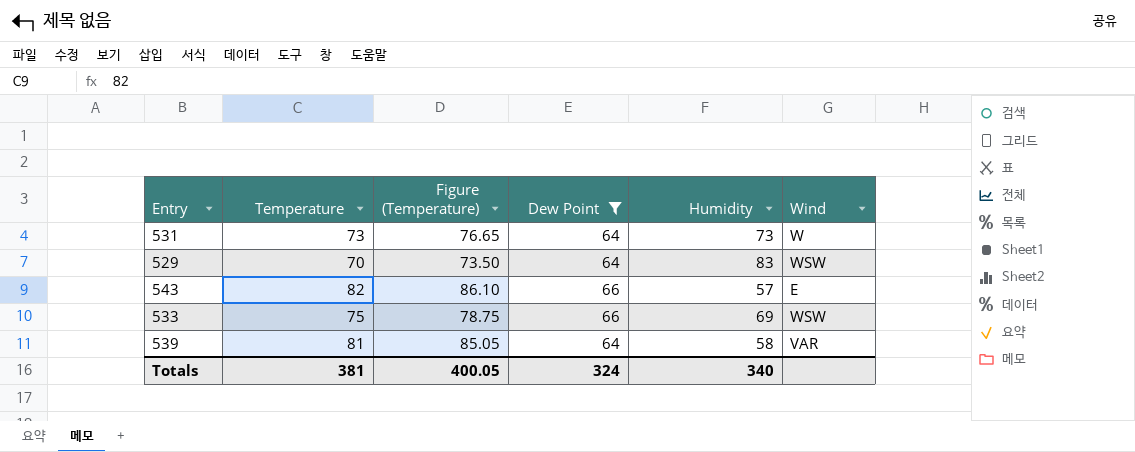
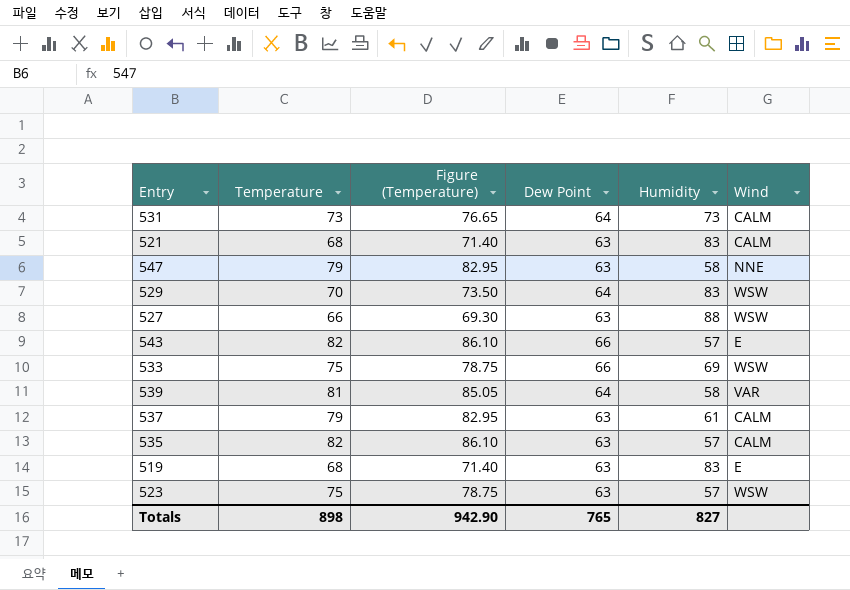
filter: Dew Point != 63 -> none
531 | Wind: W -> CALM
Totals | Temperature: 381 -> 898
Totals | Figure (Temperature): 400.05 -> 942.90
Totals | Dew Point: 324 -> 765
Totals | Humidity: 340 -> 827

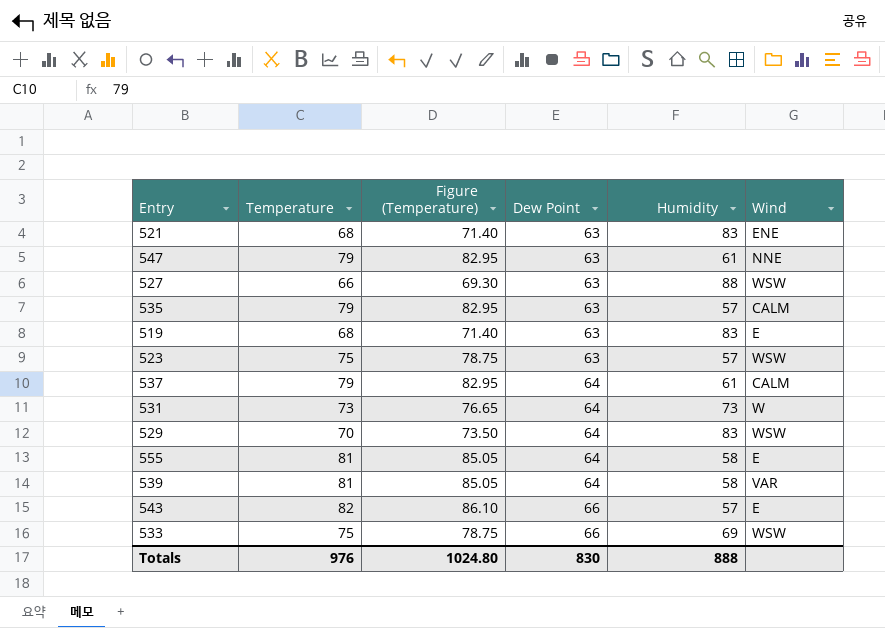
row order: none -> Dew Point ascending
521 | Wind: CALM -> ENE
547 | Humidity: 58 -> 61
535 | Temperature: 82 -> 79
535 | Figure (Temperature): 86.10 -> 82.95
537 | Dew Point: 63 -> 64
531 | Wind: CALM -> W
row 555: none -> 81 | 85.05 | 64 | 58 | E
Totals | Temperature: 898 -> 976
Totals | Figure (Temperature): 942.90 -> 1024.80
Totals | Dew Point: 765 -> 830
Totals | Humidity: 827 -> 888

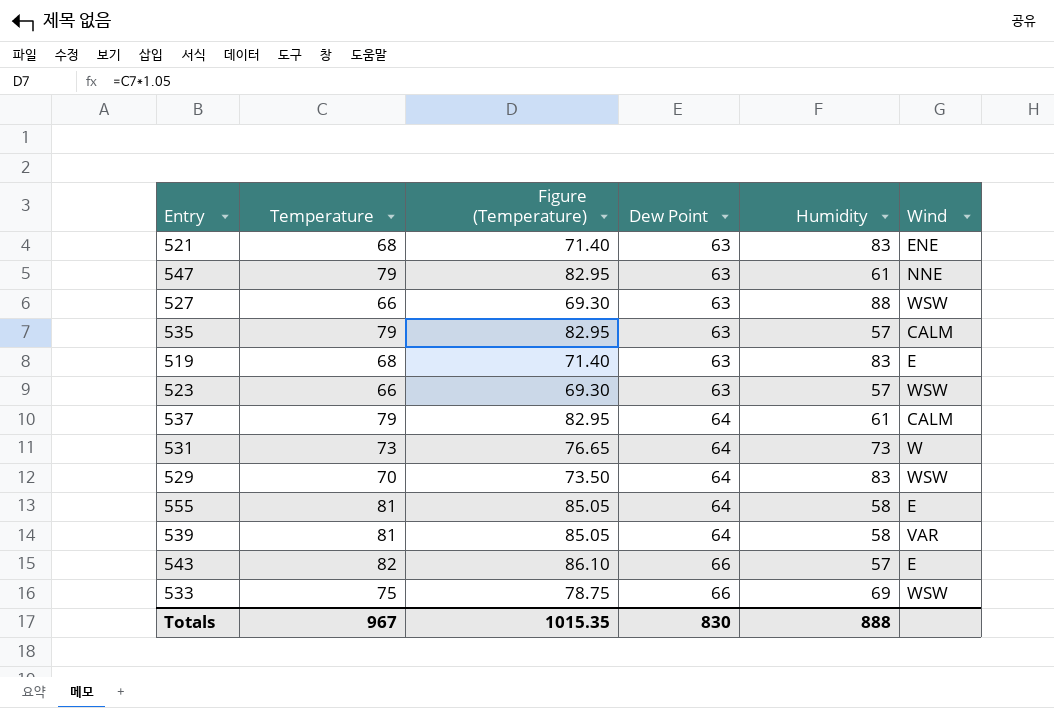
523 | Temperature: 75 -> 66
523 | Figure (Temperature): 78.75 -> 69.30
Totals | Temperature: 976 -> 967
Totals | Figure (Temperature): 1024.80 -> 1015.35

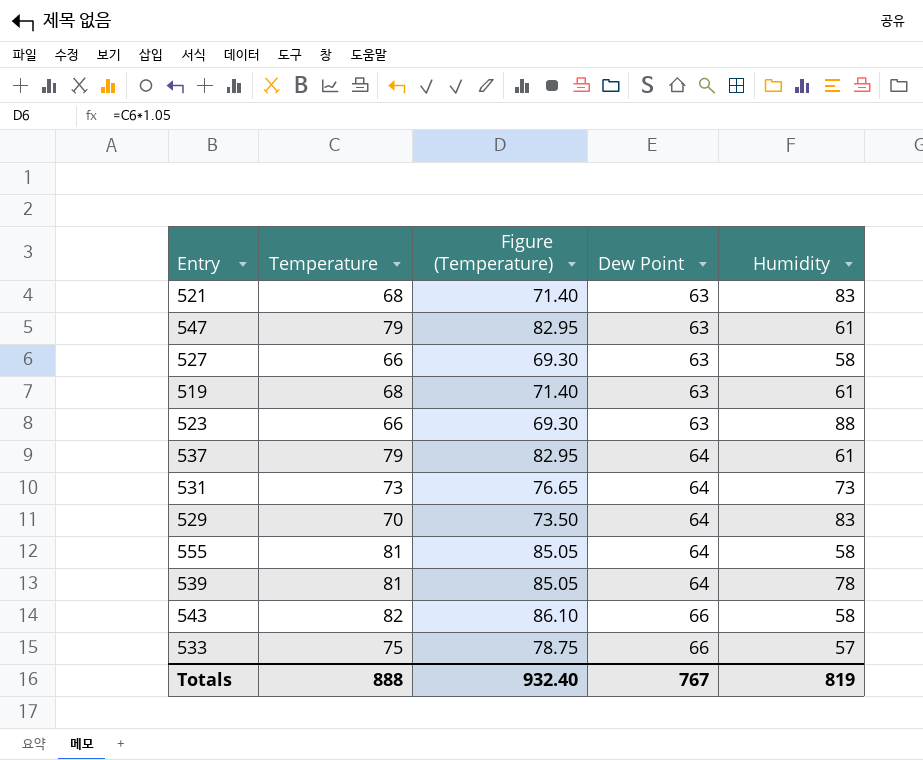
column Wind | position: 6 -> none
row 535: 79 | 82.95 | 63 | 57 | CALM -> none
527 | Humidity: 88 -> 58
519 | Humidity: 83 -> 61
523 | Humidity: 57 -> 88
539 | Humidity: 58 -> 78
543 | Humidity: 57 -> 58
533 | Humidity: 69 -> 57
Totals | Temperature: 967 -> 888
Totals | Figure (Temperature): 1015.35 -> 932.40
Totals | Dew Point: 830 -> 767
Totals | Humidity: 888 -> 819

